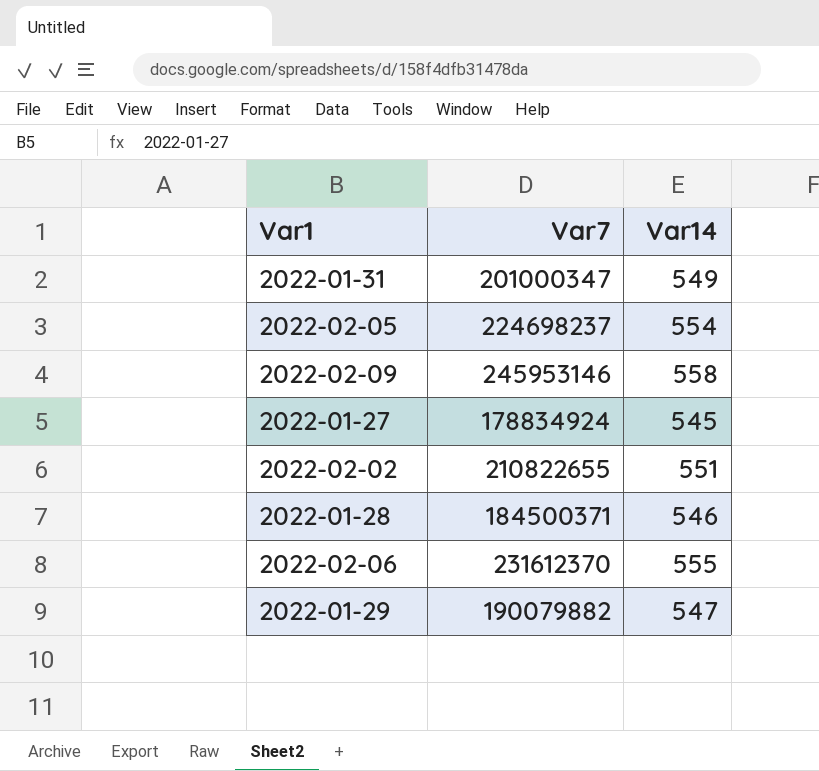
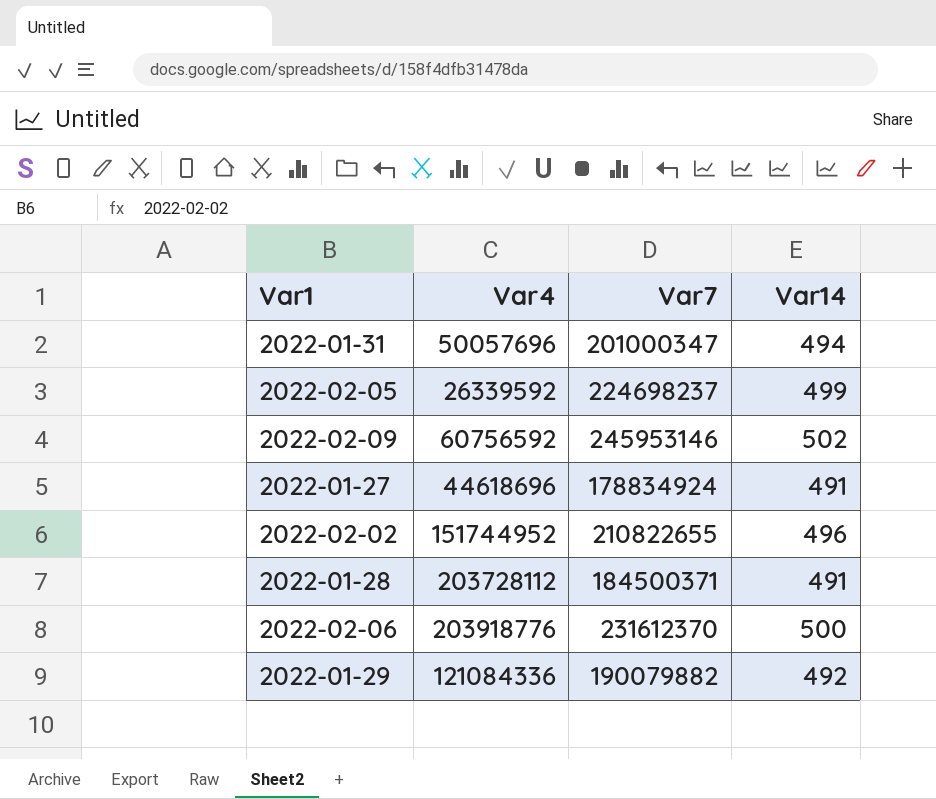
column Var4 | position: none -> 2
2022-01-31 | Var14: 549 -> 494
2022-02-05 | Var14: 554 -> 499
2022-02-09 | Var14: 558 -> 502
2022-01-27 | Var14: 545 -> 491
2022-02-02 | Var14: 551 -> 496
2022-01-28 | Var14: 546 -> 491
2022-02-06 | Var14: 555 -> 500
2022-01-29 | Var14: 547 -> 492

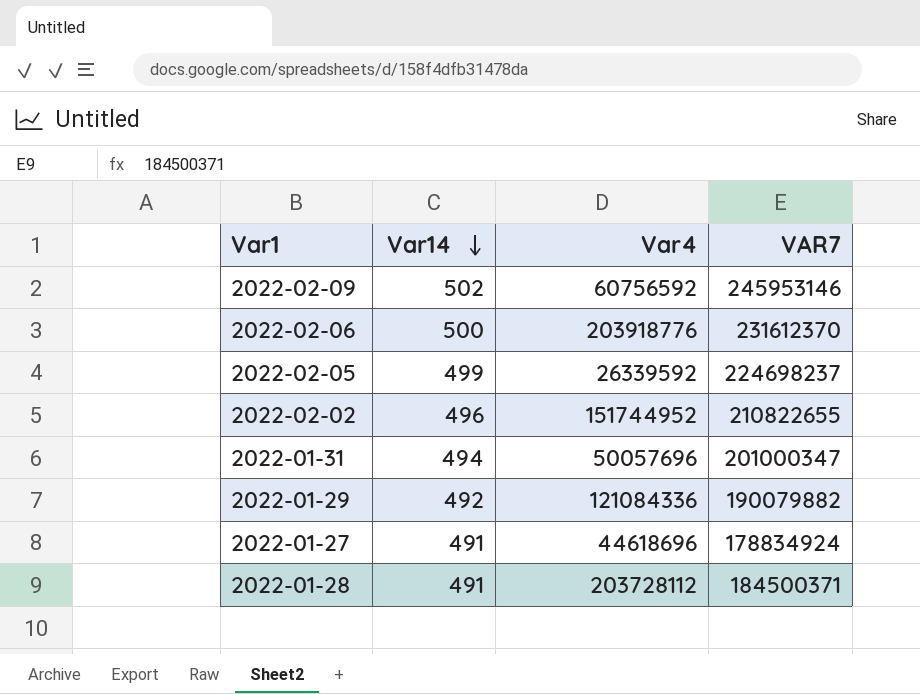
row order: none -> Var14 descending
column Var14 | position: 4 -> 2
column name: Var7 -> VAR7

